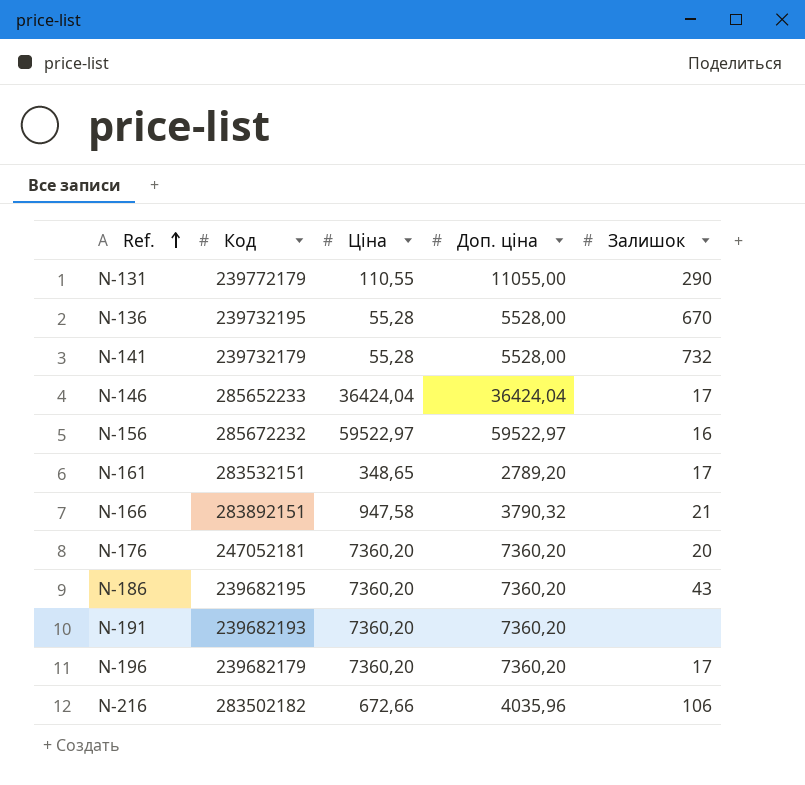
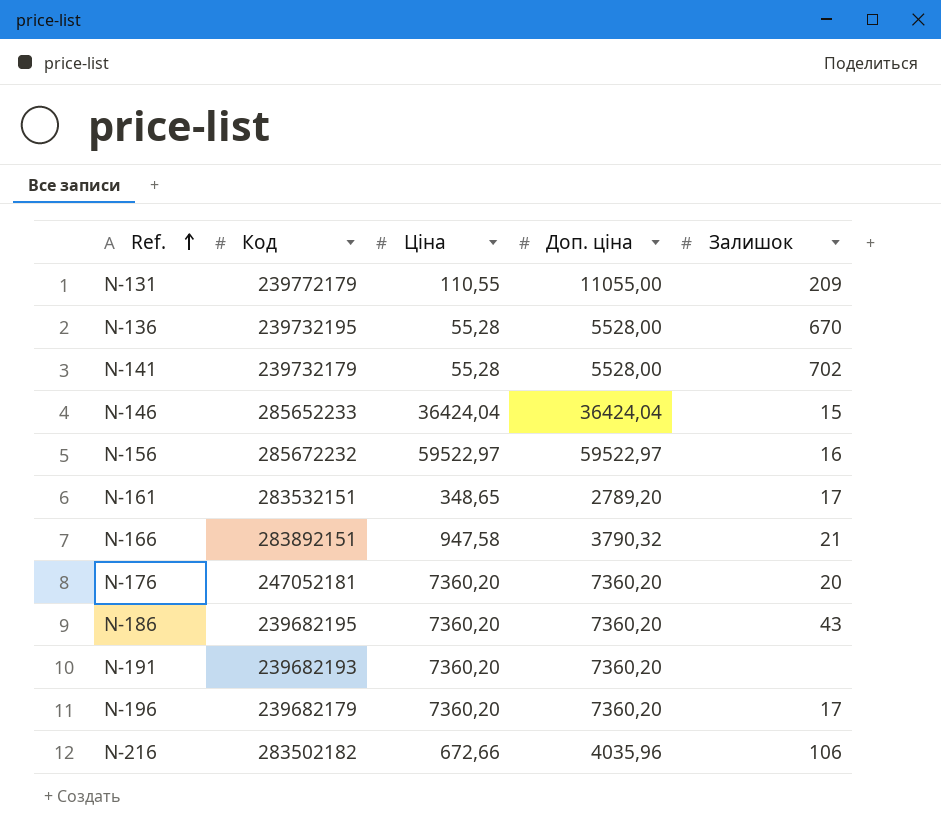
N-131 | Залишок: 290 -> 209
N-141 | Залишок: 732 -> 702
N-146 | Залишок: 17 -> 15

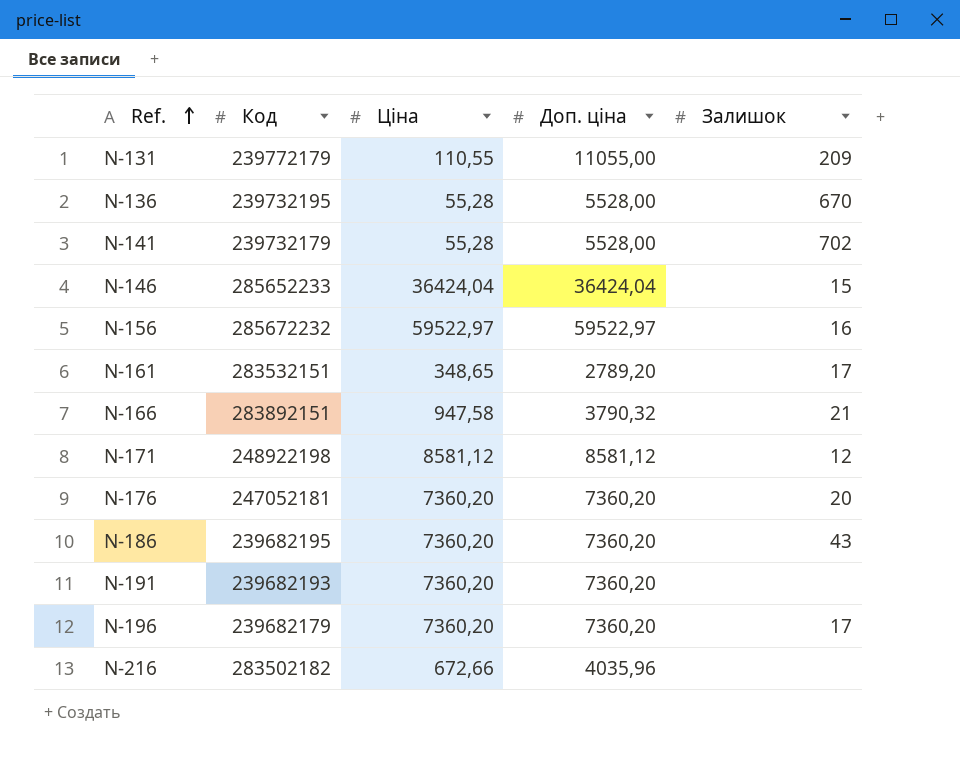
row N-171: none -> 248922198 | 8581,12 | 8581,12 | 12
N-216 | Залишок: 106 -> none

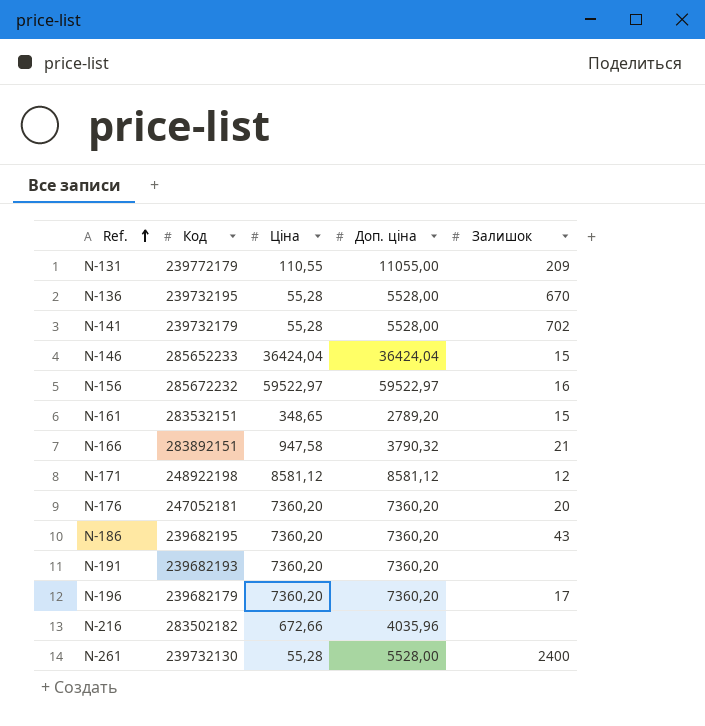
N-161 | Залишок: 17 -> 15
row N-261: none -> 239732130 | 55,28 | 5528,00 | 2400

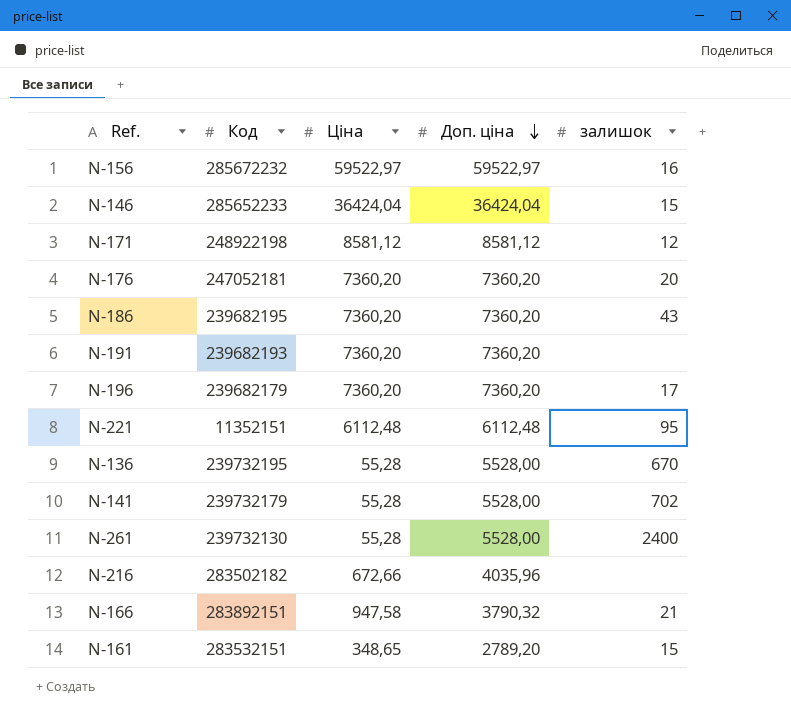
row order: Ref. ascending -> Доп. ціна descending
column name: Залишок -> залишок
row N-131: 239772179 | 110,55 | 11055,00 | 209 -> none
row N-221: none -> 11352151 | 6112,48 | 6112,48 | 95

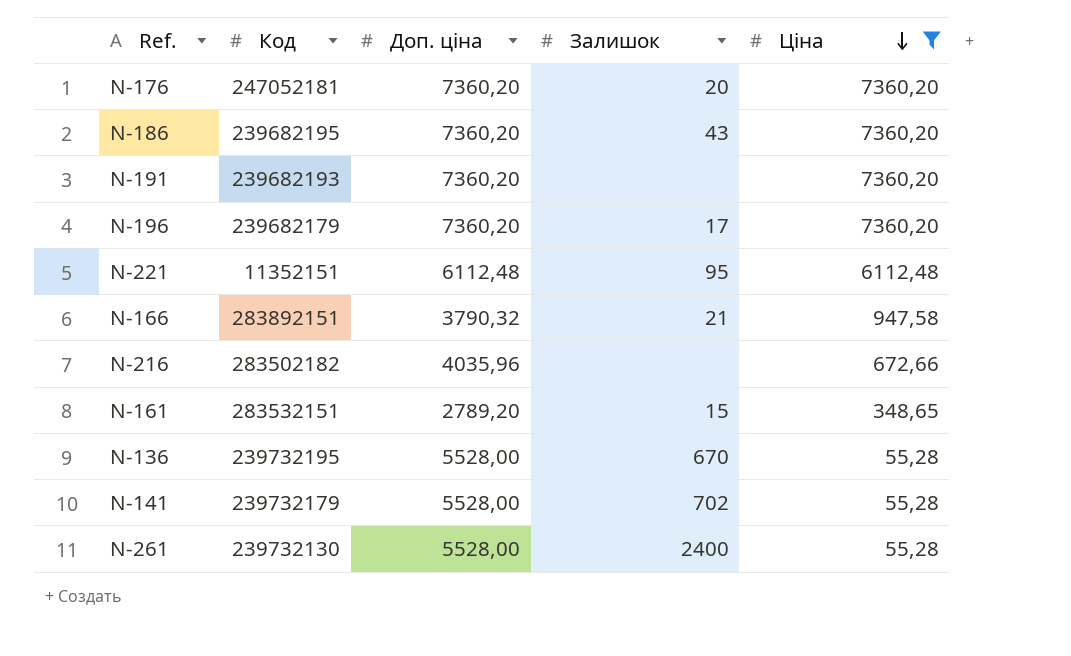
filter: none -> Ціна <= 7360,20
row order: Доп. ціна descending -> Ціна descending
column name: залишок -> Залишок
column Ціна | position: 3 -> 5

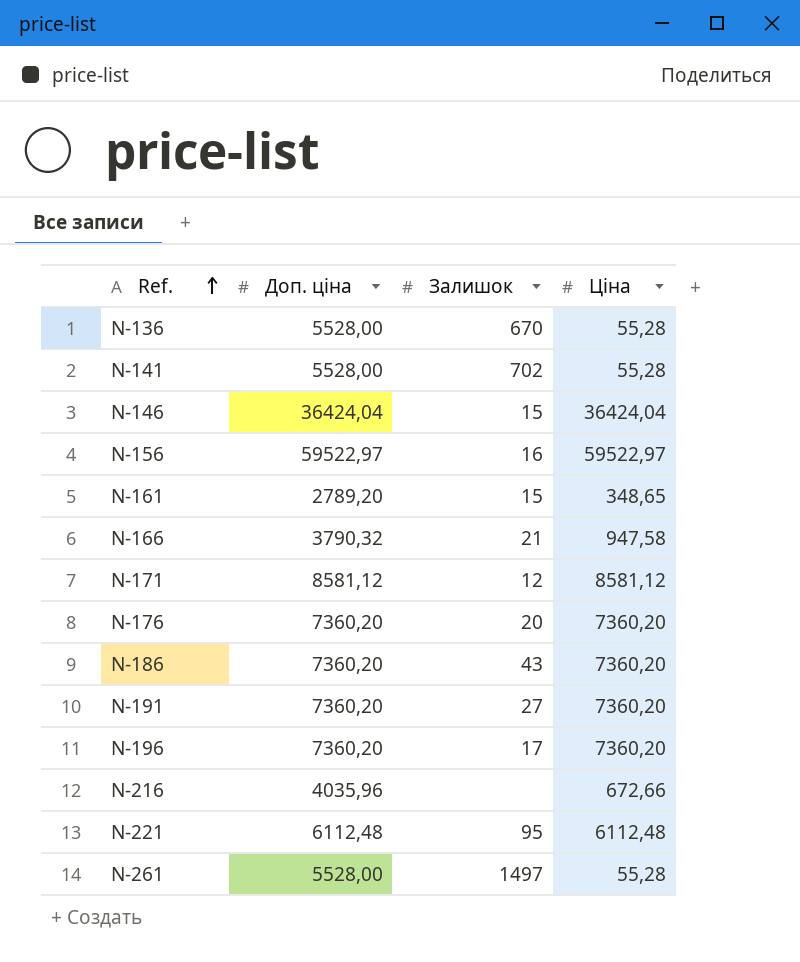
filter: Ціна <= 7360,20 -> none
row order: Ціна descending -> Ref. ascending
column Код | position: 2 -> none
N-191 | Залишок: none -> 27
N-261 | Залишок: 2400 -> 1497

